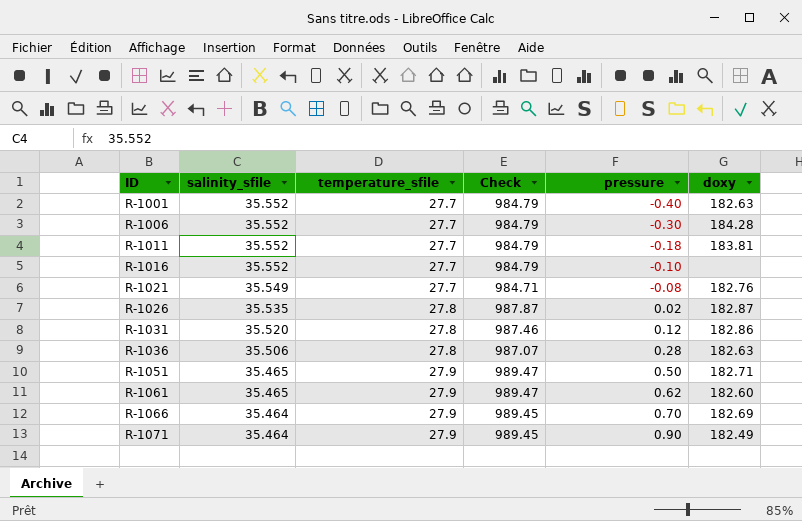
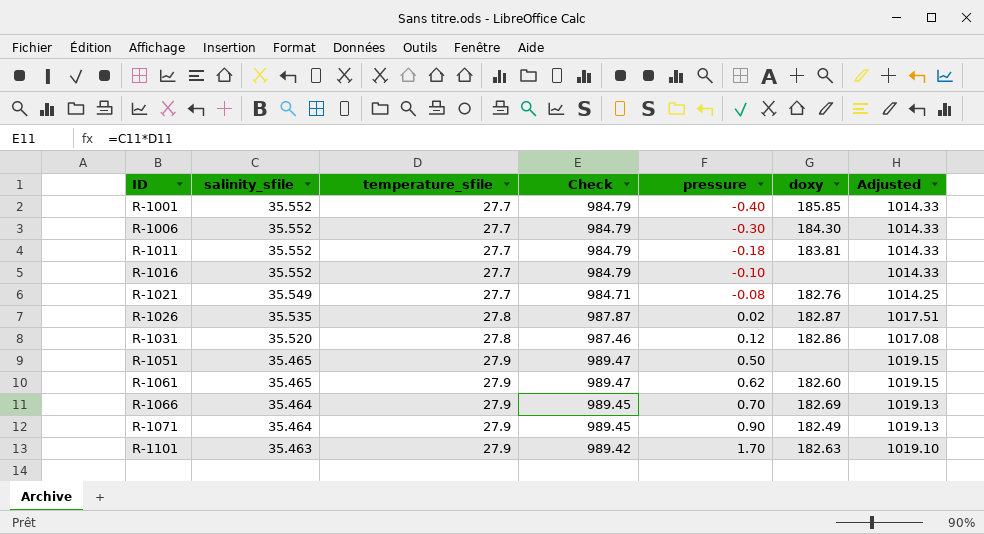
column Adjusted | formula: none -> [Check] * 1.03
row R-1036: 35.506 | 27.8 | 987.07 | 0.28 | 182.63 -> none
R-1001 | doxy: 182.63 -> 185.85
R-1006 | doxy: 184.28 -> 184.30
R-1051 | doxy: 182.71 -> none
row R-1101: none -> 35.463 | 27.9 | 989.42 | 1.70 | 182.63 | 1019.10

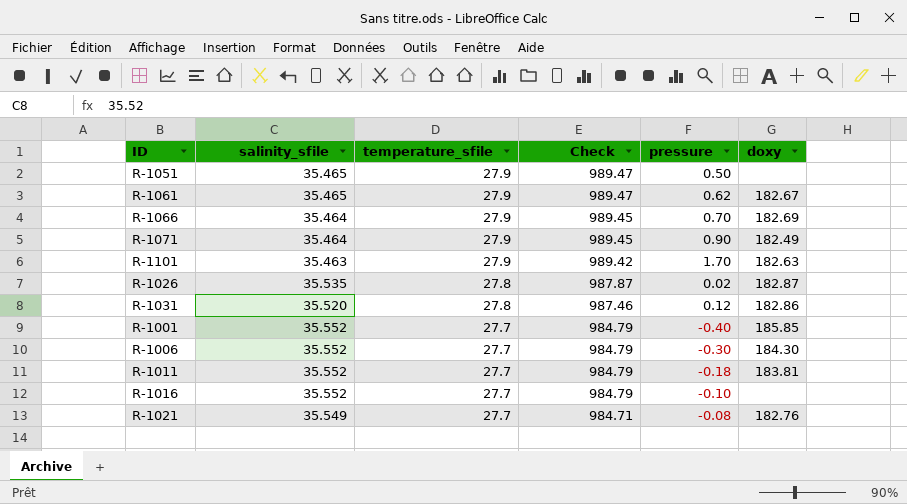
row order: ID ascending -> temperature_sfile descending
column Adjusted | formula: [Check] * 1.03 -> none
R-1061 | doxy: 182.60 -> 182.67

